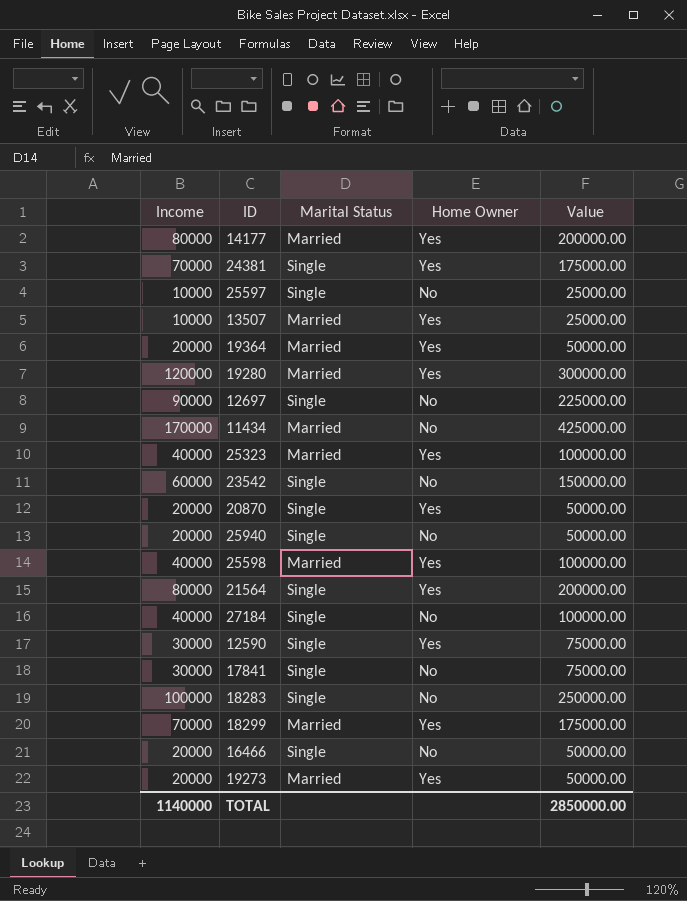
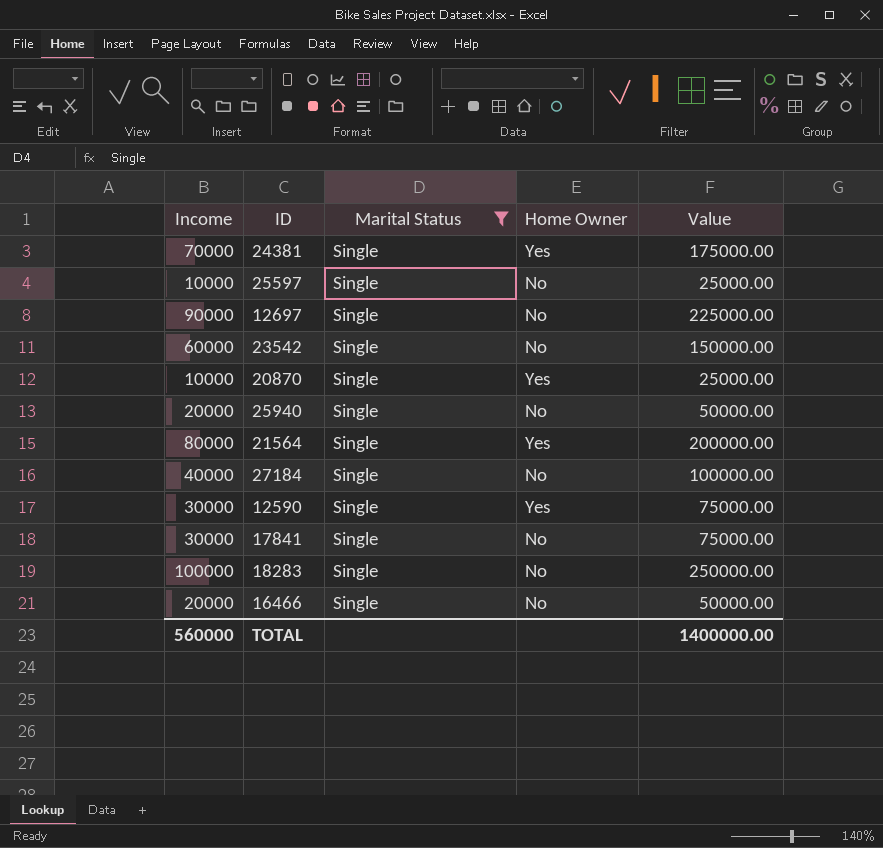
filter: none -> Marital Status = Single
20870 | Income: 20000 -> 10000
20870 | Value: 50000.00 -> 25000.00
TOTAL | Income: 1140000 -> 560000
TOTAL | Value: 2850000.00 -> 1400000.00

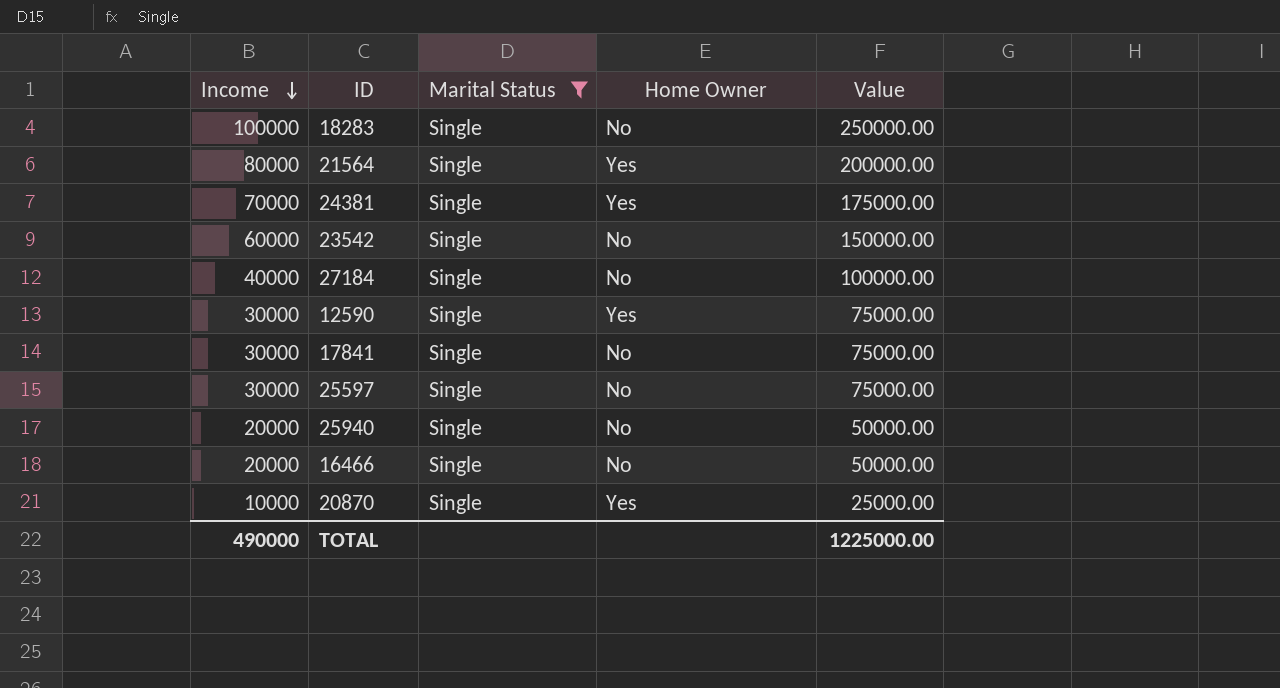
row order: none -> Income descending
row 12697: 90000 | Single | No | 225000.00 -> none
25597 | Income: 10000 -> 30000
25597 | Value: 25000.00 -> 75000.00
TOTAL | Income: 560000 -> 490000
TOTAL | Value: 1400000.00 -> 1225000.00

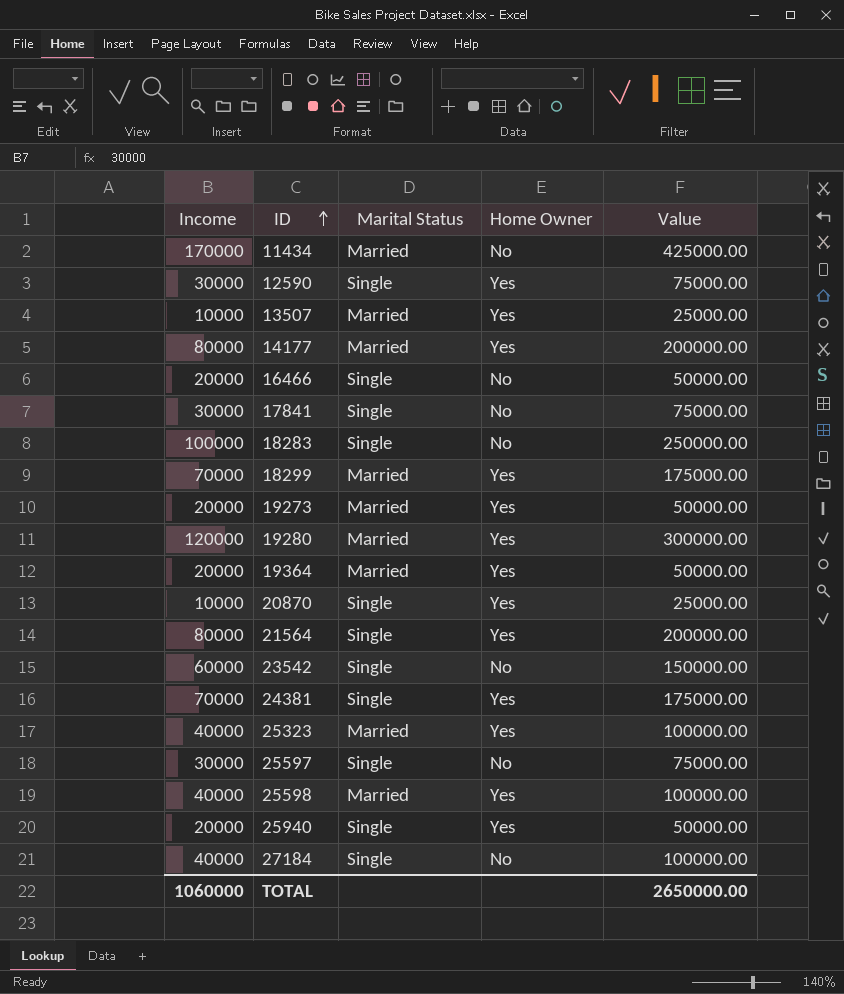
filter: Marital Status = Single -> none
row order: Income descending -> ID ascending
25940 | Home Owner: No -> Yes
TOTAL | Income: 490000 -> 1060000
TOTAL | Value: 1225000.00 -> 2650000.00

